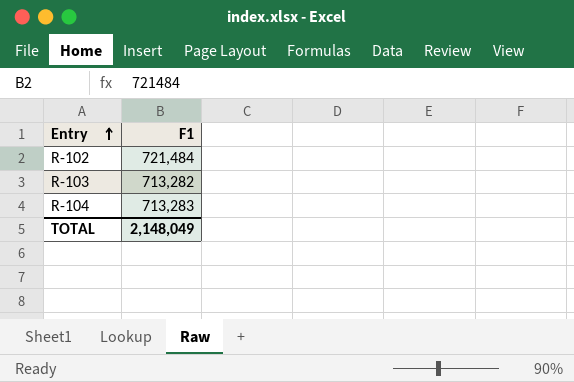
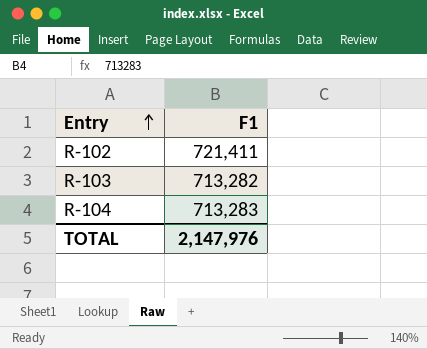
R-102 | F1: 721,484 -> 721,411
TOTAL | F1: 2,148,049 -> 2,147,976

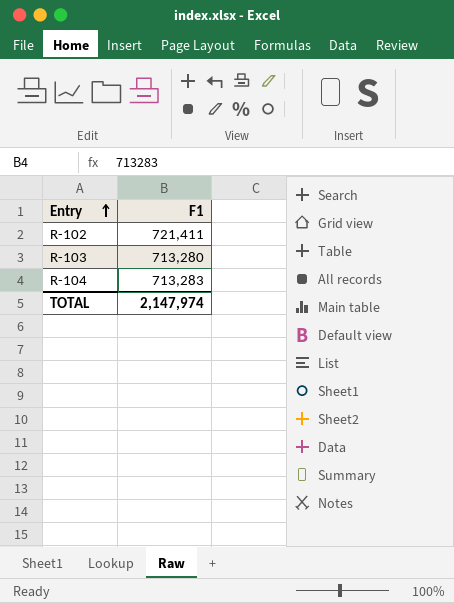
R-103 | F1: 713,282 -> 713,280
TOTAL | F1: 2,147,976 -> 2,147,974

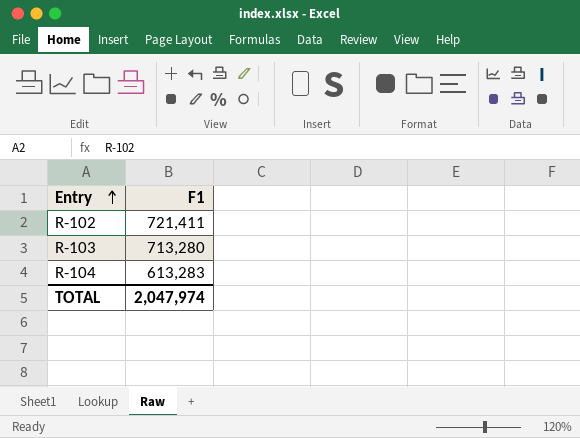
R-104 | F1: 713,283 -> 613,283
TOTAL | F1: 2,147,974 -> 2,047,974

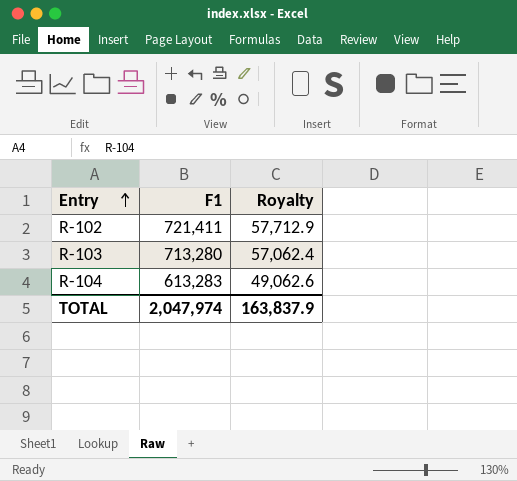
column Royalty | formula: none -> [F1] * 0.08

